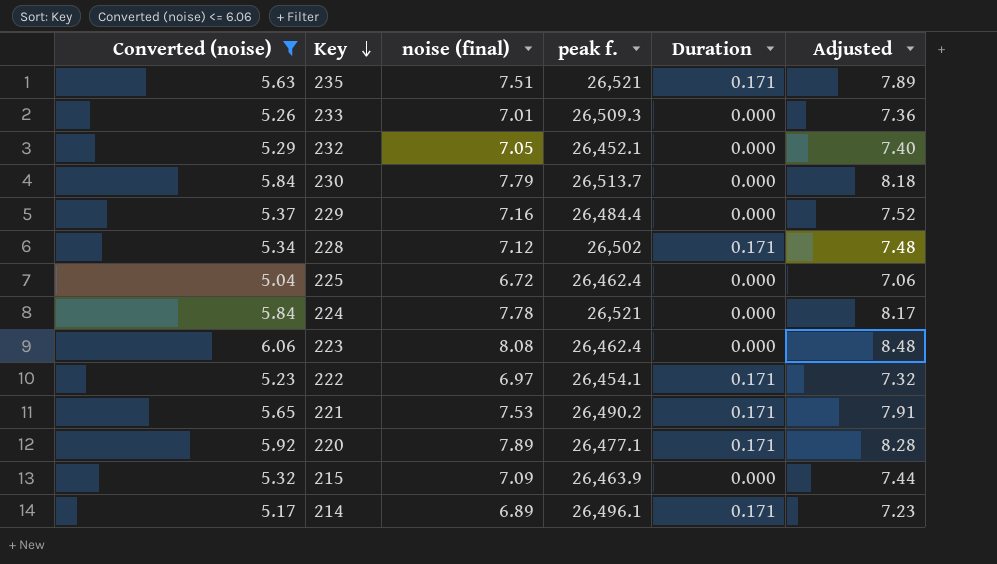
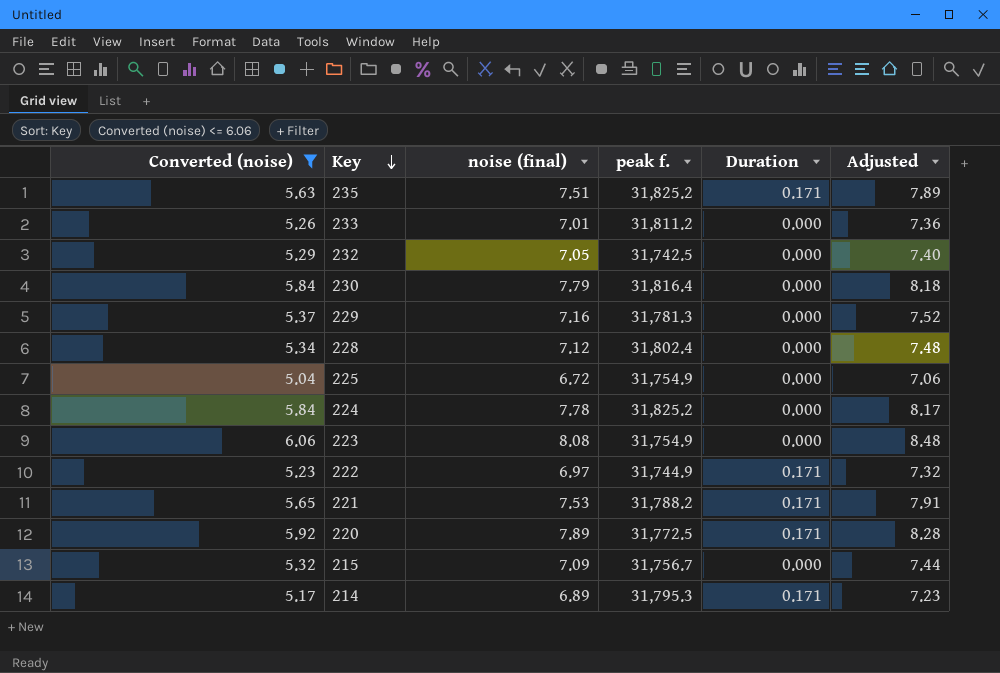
235 | peak f.: 26,521 -> 31,825.2
233 | peak f.: 26,509.3 -> 31,811.2
232 | peak f.: 26,452.1 -> 31,742.5
230 | peak f.: 26,513.7 -> 31,816.4
229 | peak f.: 26,484.4 -> 31,781.3
228 | peak f.: 26,502 -> 31,802.4
228 | Duration: 0.171 -> 0.000
225 | peak f.: 26,462.4 -> 31,754.9
224 | peak f.: 26,521 -> 31,825.2
223 | peak f.: 26,462.4 -> 31,754.9
222 | peak f.: 26,454.1 -> 31,744.9
221 | peak f.: 26,490.2 -> 31,788.2
220 | peak f.: 26,477.1 -> 31,772.5
215 | peak f.: 26,463.9 -> 31,756.7
214 | peak f.: 26,496.1 -> 31,795.3

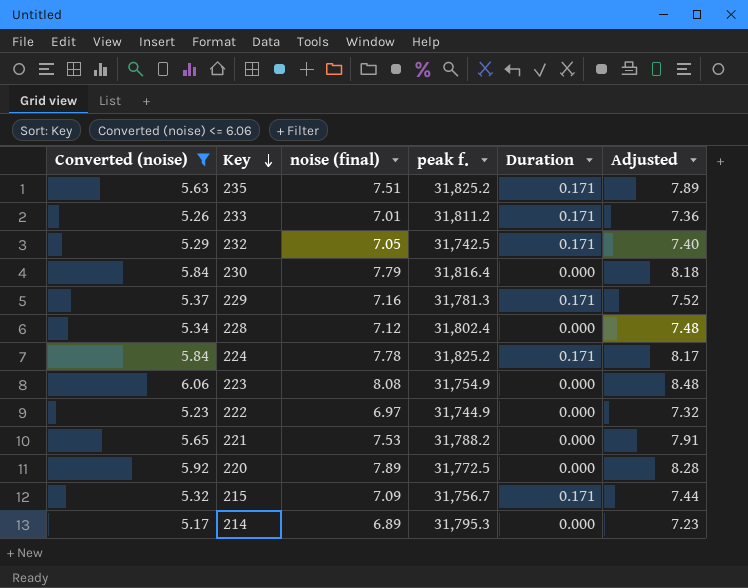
row 225: 5.04 | 6.72 | 31,754.9 | 0.000 | 7.06 -> none
233 | Duration: 0.000 -> 0.171
232 | Duration: 0.000 -> 0.171
229 | Duration: 0.000 -> 0.171
224 | Duration: 0.000 -> 0.171
222 | Duration: 0.171 -> 0.000
221 | Duration: 0.171 -> 0.000
220 | Duration: 0.171 -> 0.000
215 | Duration: 0.000 -> 0.171
214 | Duration: 0.171 -> 0.000

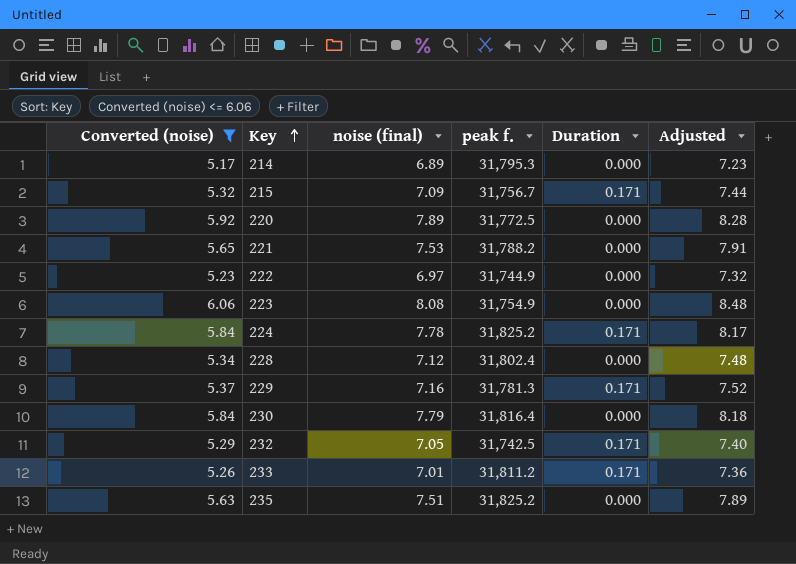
row order: Key descending -> Key ascending
235 | Duration: 0.171 -> 0.000

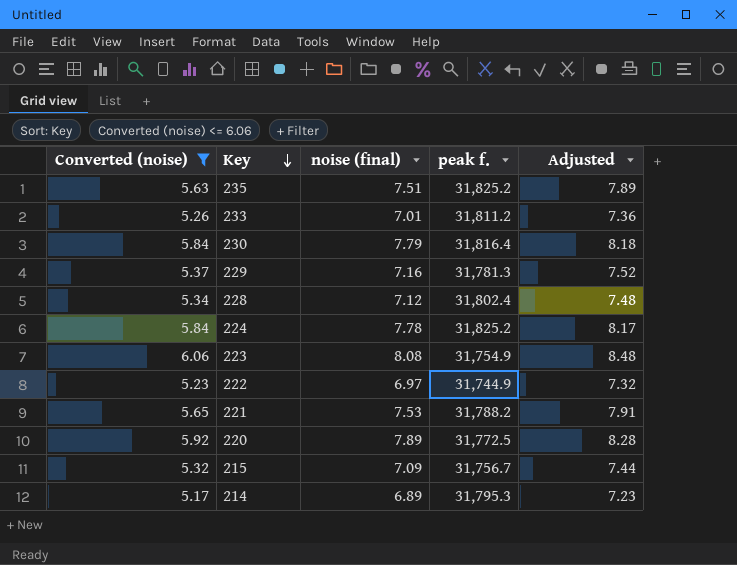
row order: Key ascending -> Key descending
column Duration | position: 5 -> none
row 232: 5.29 | 7.05 | 31,742.5 | 0.171 | 7.40 -> none

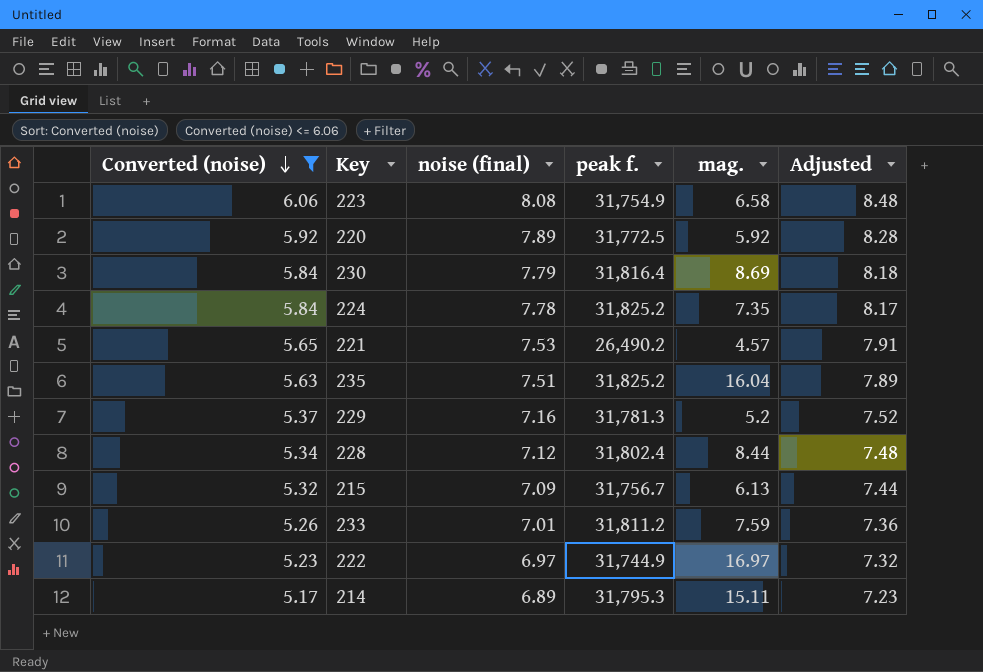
row order: Key descending -> Converted (noise) descending
column mag. | position: none -> 5
221 | peak f.: 31,788.2 -> 26,490.2

